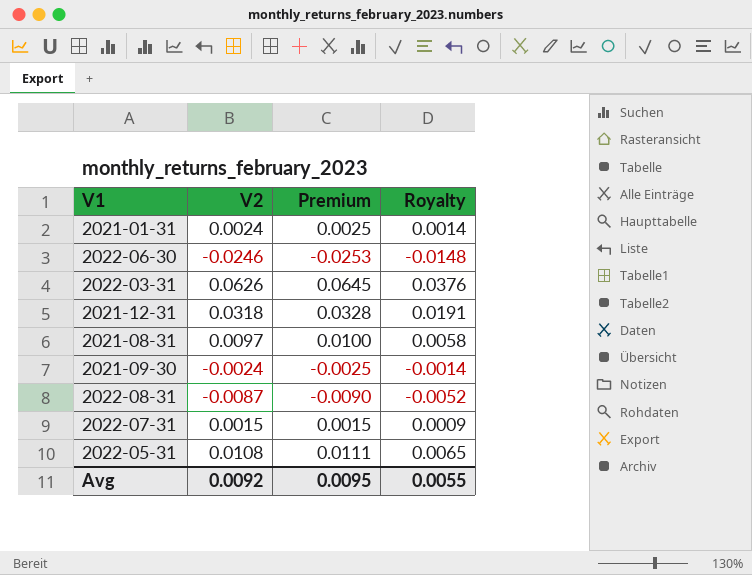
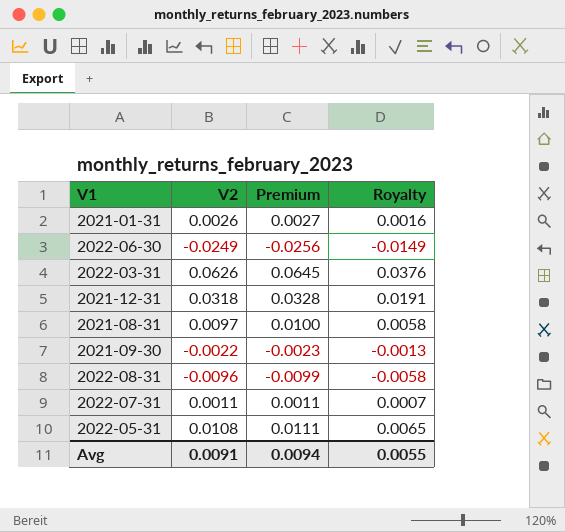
2021-01-31 | V2: 0.0024 -> 0.0026
2021-01-31 | Premium: 0.0025 -> 0.0027
2021-01-31 | Royalty: 0.0014 -> 0.0016
2022-06-30 | V2: -0.0246 -> -0.0249
2022-06-30 | Premium: -0.0253 -> -0.0256
2022-06-30 | Royalty: -0.0148 -> -0.0149
2021-09-30 | V2: -0.0024 -> -0.0022
2021-09-30 | Premium: -0.0025 -> -0.0023
2021-09-30 | Royalty: -0.0014 -> -0.0013
2022-08-31 | V2: -0.0087 -> -0.0096
2022-08-31 | Premium: -0.0090 -> -0.0099
2022-08-31 | Royalty: -0.0052 -> -0.0058
2022-07-31 | V2: 0.0015 -> 0.0011
2022-07-31 | Premium: 0.0015 -> 0.0011
2022-07-31 | Royalty: 0.0009 -> 0.0007
Avg | V2: 0.0092 -> 0.0091
Avg | Premium: 0.0095 -> 0.0094

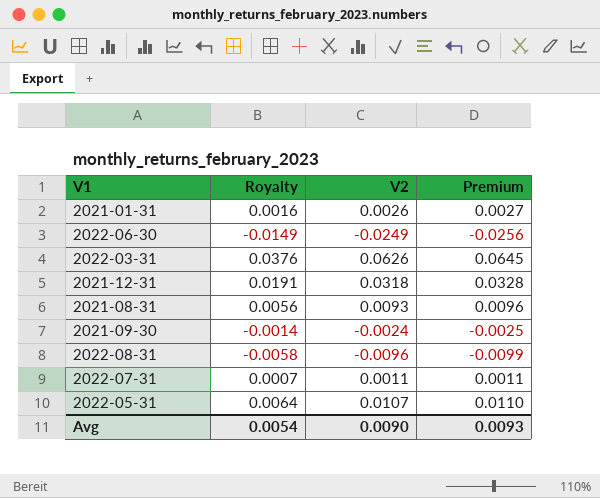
column Royalty | position: 4 -> 2
2021-08-31 | Royalty: 0.0058 -> 0.0056
2021-08-31 | V2: 0.0097 -> 0.0093
2021-08-31 | Premium: 0.0100 -> 0.0096
2021-09-30 | Royalty: -0.0013 -> -0.0014
2021-09-30 | V2: -0.0022 -> -0.0024
2021-09-30 | Premium: -0.0023 -> -0.0025
2022-05-31 | Royalty: 0.0065 -> 0.0064
2022-05-31 | V2: 0.0108 -> 0.0107
2022-05-31 | Premium: 0.0111 -> 0.0110
Avg | Royalty: 0.0055 -> 0.0054
Avg | V2: 0.0091 -> 0.0090
Avg | Premium: 0.0094 -> 0.0093

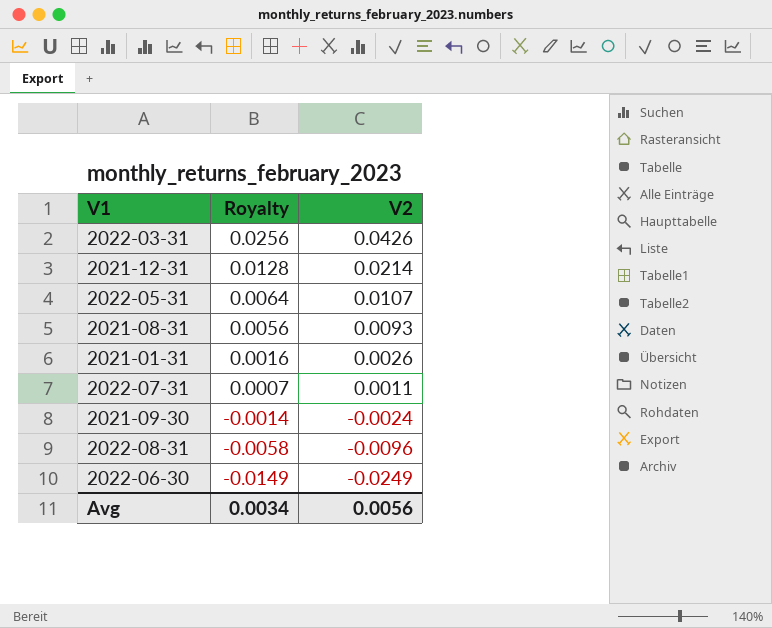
row order: none -> Royalty descending
column Premium | formula: [V2] * 1.03 -> none
2022-03-31 | Royalty: 0.0376 -> 0.0256
2022-03-31 | V2: 0.0626 -> 0.0426
2021-12-31 | Royalty: 0.0191 -> 0.0128
2021-12-31 | V2: 0.0318 -> 0.0214
Avg | Royalty: 0.0054 -> 0.0034
Avg | V2: 0.0090 -> 0.0056

